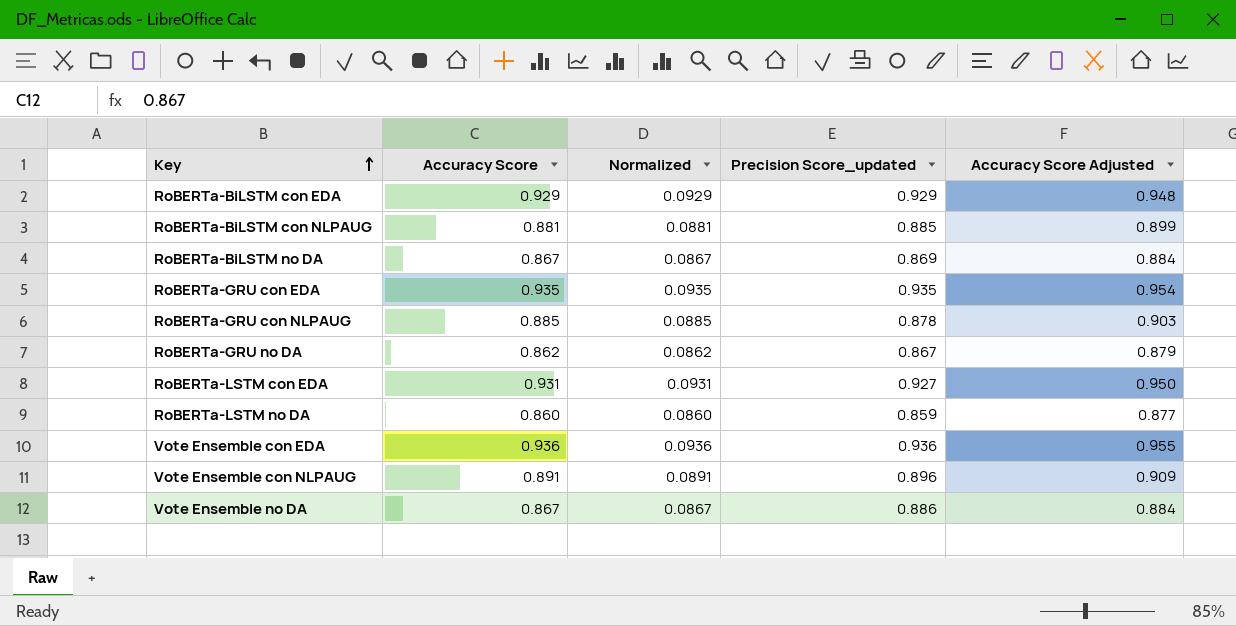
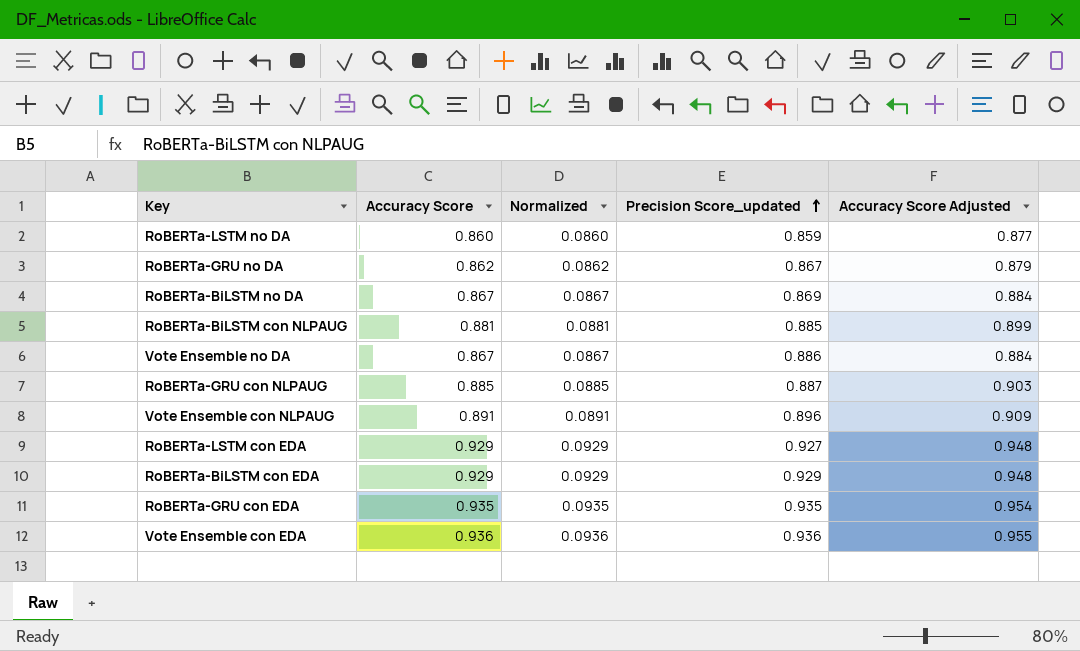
row order: Key ascending -> Precision Score_updated ascending
RoBERTa-GRU con NLPAUG | Precision Score_updated: 0.878 -> 0.887
RoBERTa-LSTM con EDA | Accuracy Score: 0.931 -> 0.929
RoBERTa-LSTM con EDA | Normalized: 0.0931 -> 0.0929
RoBERTa-LSTM con EDA | Accuracy Score Adjusted: 0.950 -> 0.948

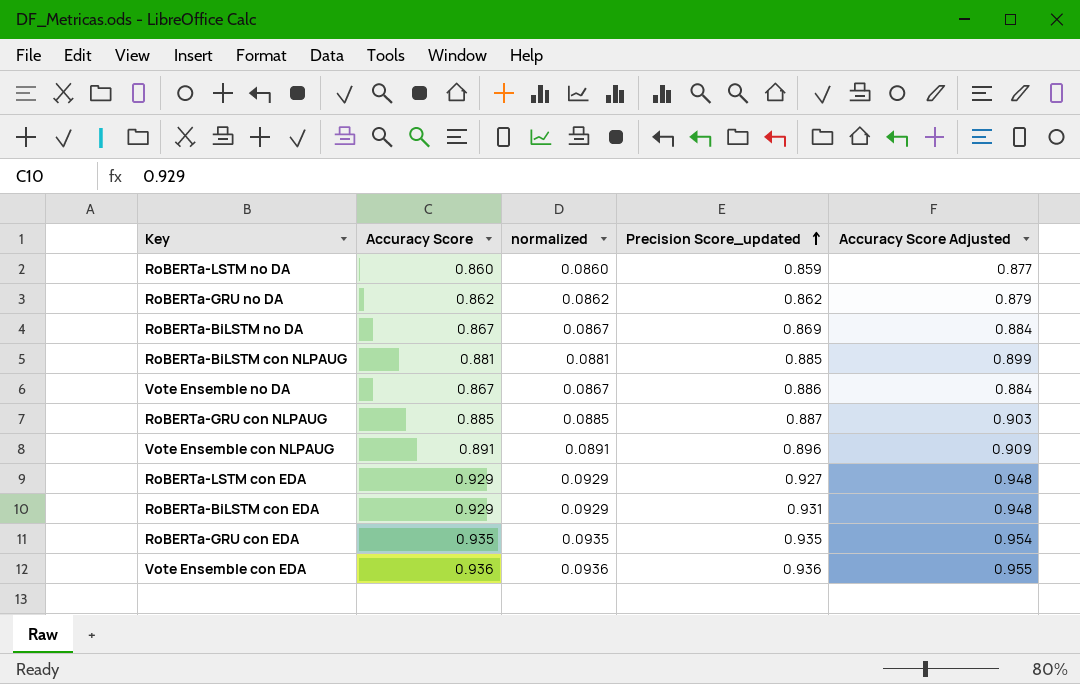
column name: Normalized -> normalized
RoBERTa-GRU no DA | Precision Score_updated: 0.867 -> 0.862
RoBERTa-BiLSTM con EDA | Precision Score_updated: 0.929 -> 0.931

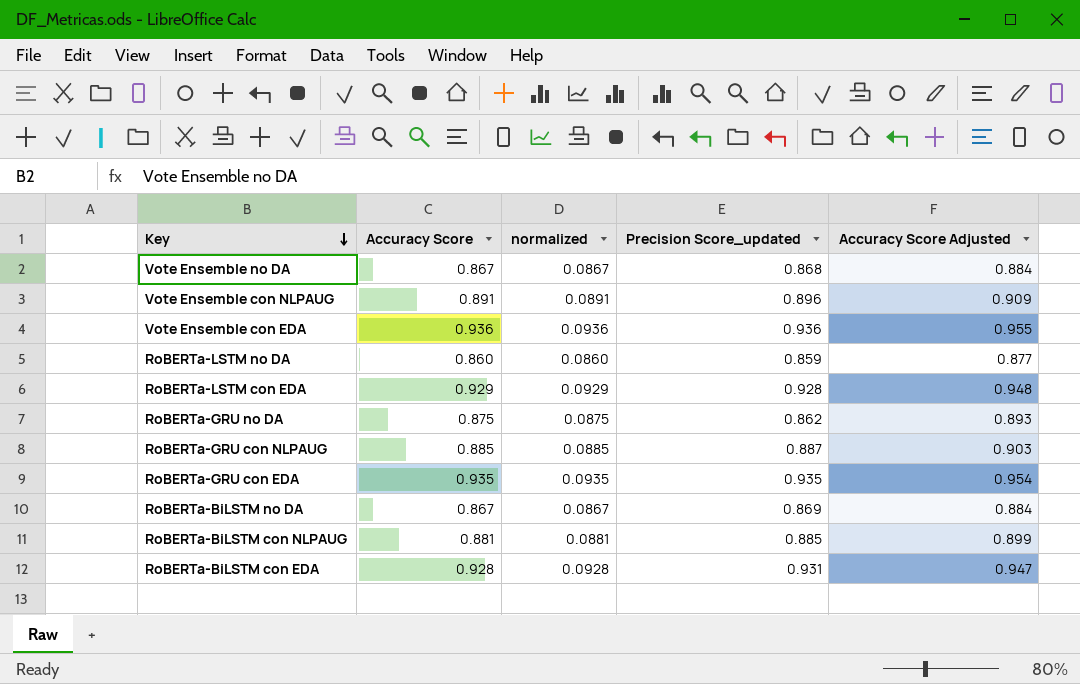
row order: Precision Score_updated ascending -> Key descending
Vote Ensemble no DA | Precision Score_updated: 0.886 -> 0.868
RoBERTa-LSTM con EDA | Precision Score_updated: 0.927 -> 0.928
RoBERTa-GRU no DA | Accuracy Score: 0.862 -> 0.875
RoBERTa-GRU no DA | normalized: 0.0862 -> 0.0875
RoBERTa-GRU no DA | Accuracy Score Adjusted: 0.879 -> 0.893
RoBERTa-BiLSTM con EDA | Accuracy Score: 0.929 -> 0.928
RoBERTa-BiLSTM con EDA | normalized: 0.0929 -> 0.0928
RoBERTa-BiLSTM con EDA | Accuracy Score Adjusted: 0.948 -> 0.947

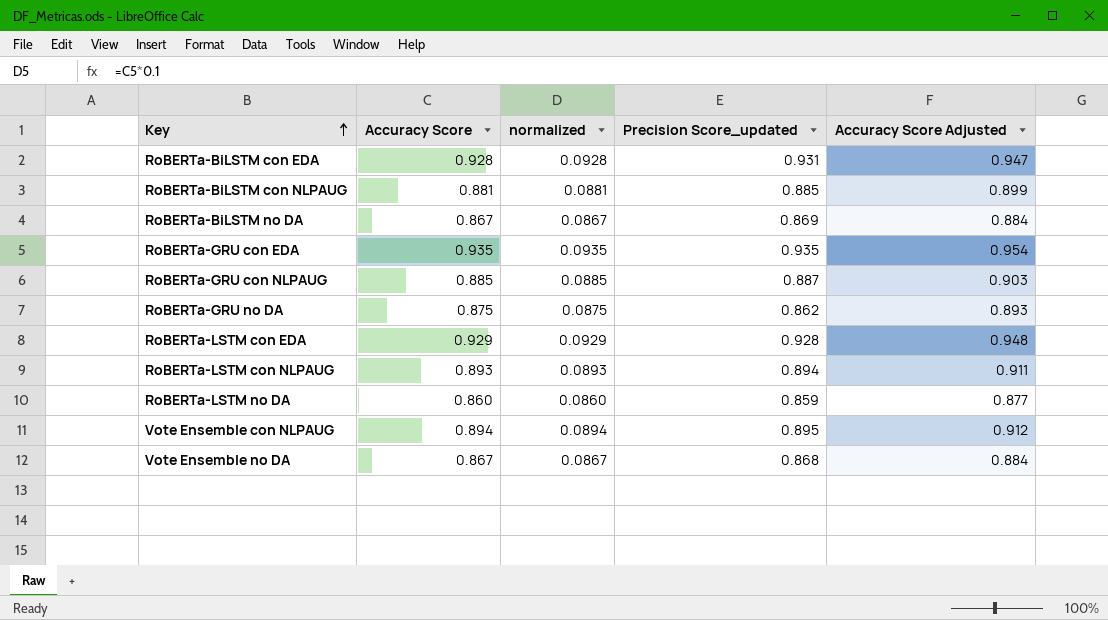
row order: Key descending -> Key ascending
row Vote Ensemble con EDA: 0.936 | 0.0936 | 0.936 | 0.955 -> none
row RoBERTa-LSTM con NLPAUG: none -> 0.893 | 0.0893 | 0.894 | 0.911
Vote Ensemble con NLPAUG | Accuracy Score: 0.891 -> 0.894
Vote Ensemble con NLPAUG | normalized: 0.0891 -> 0.0894
Vote Ensemble con NLPAUG | Precision Score_updated: 0.896 -> 0.895
Vote Ensemble con NLPAUG | Accuracy Score Adjusted: 0.909 -> 0.912

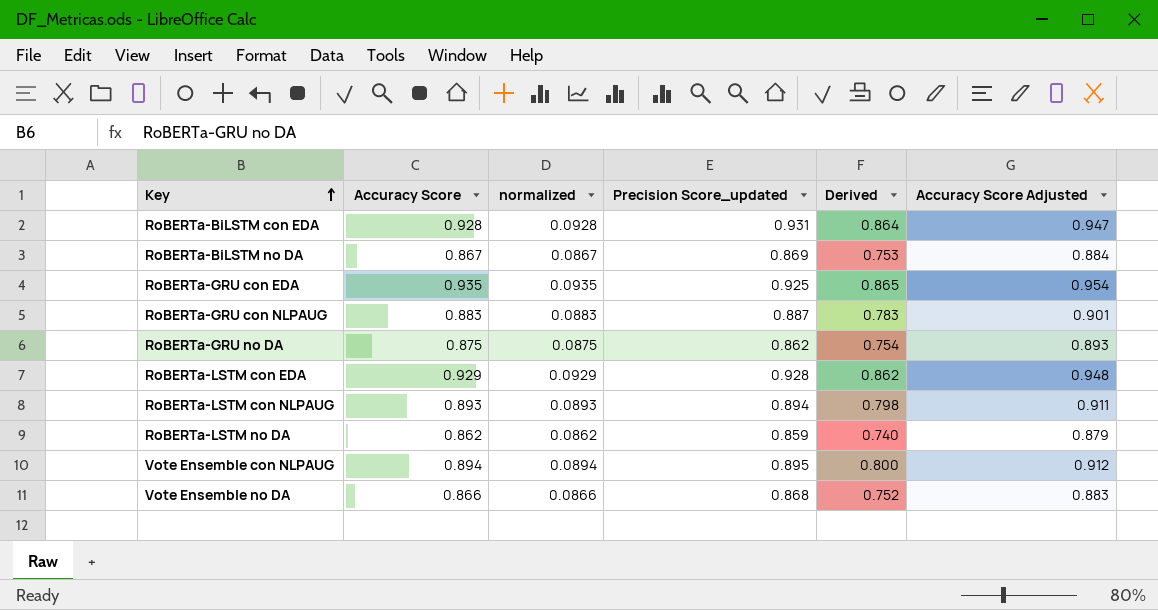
column Derived | formula: none -> [Accuracy Score] * [Precision Score_updated]
row RoBERTa-BiLSTM con NLPAUG: 0.881 | 0.0881 | 0.885 | 0.899 -> none
RoBERTa-GRU con EDA | Precision Score_updated: 0.935 -> 0.925
RoBERTa-GRU con NLPAUG | Accuracy Score: 0.885 -> 0.883
RoBERTa-GRU con NLPAUG | normalized: 0.0885 -> 0.0883
RoBERTa-GRU con NLPAUG | Accuracy Score Adjusted: 0.903 -> 0.901
RoBERTa-LSTM no DA | Accuracy Score: 0.860 -> 0.862
RoBERTa-LSTM no DA | normalized: 0.0860 -> 0.0862
RoBERTa-LSTM no DA | Accuracy Score Adjusted: 0.877 -> 0.879
Vote Ensemble no DA | Accuracy Score: 0.867 -> 0.866
Vote Ensemble no DA | normalized: 0.0867 -> 0.0866
Vote Ensemble no DA | Accuracy Score Adjusted: 0.884 -> 0.883

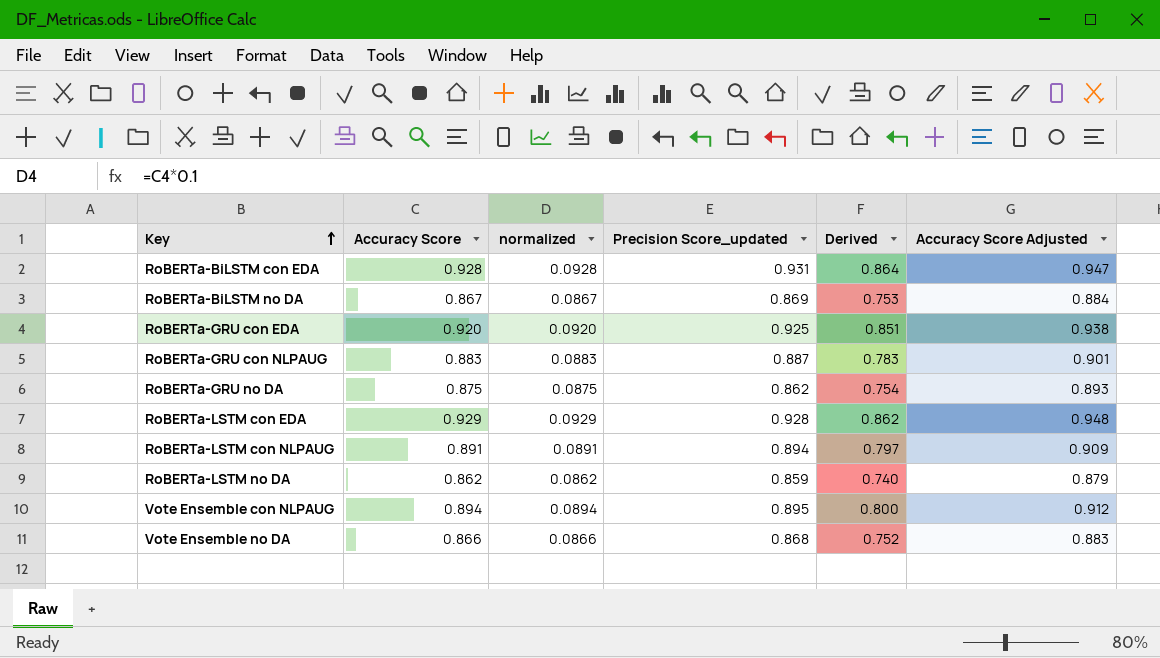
RoBERTa-GRU con EDA | Accuracy Score: 0.935 -> 0.920
RoBERTa-GRU con EDA | normalized: 0.0935 -> 0.0920
RoBERTa-GRU con EDA | Derived: 0.865 -> 0.851
RoBERTa-GRU con EDA | Accuracy Score Adjusted: 0.954 -> 0.938
RoBERTa-LSTM con NLPAUG | Accuracy Score: 0.893 -> 0.891
RoBERTa-LSTM con NLPAUG | normalized: 0.0893 -> 0.0891
RoBERTa-LSTM con NLPAUG | Derived: 0.798 -> 0.797
RoBERTa-LSTM con NLPAUG | Accuracy Score Adjusted: 0.911 -> 0.909

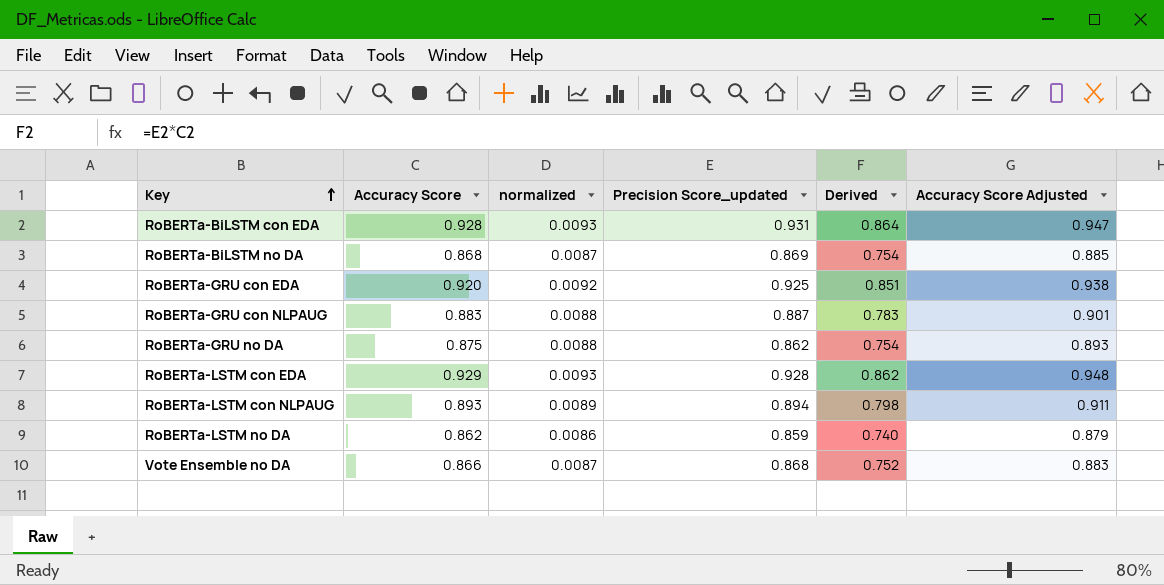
column normalized | formula: [Accuracy Score] * 0.1 -> [Accuracy Score] * 0.01
row Vote Ensemble con NLPAUG: 0.894 | 0.0894 | 0.895 | 0.800 | 0.912 -> none
RoBERTa-BiLSTM no DA | Accuracy Score: 0.867 -> 0.868
RoBERTa-BiLSTM no DA | Derived: 0.753 -> 0.754
RoBERTa-BiLSTM no DA | Accuracy Score Adjusted: 0.884 -> 0.885
RoBERTa-LSTM con NLPAUG | Accuracy Score: 0.891 -> 0.893
RoBERTa-LSTM con NLPAUG | Derived: 0.797 -> 0.798
RoBERTa-LSTM con NLPAUG | Accuracy Score Adjusted: 0.909 -> 0.911

